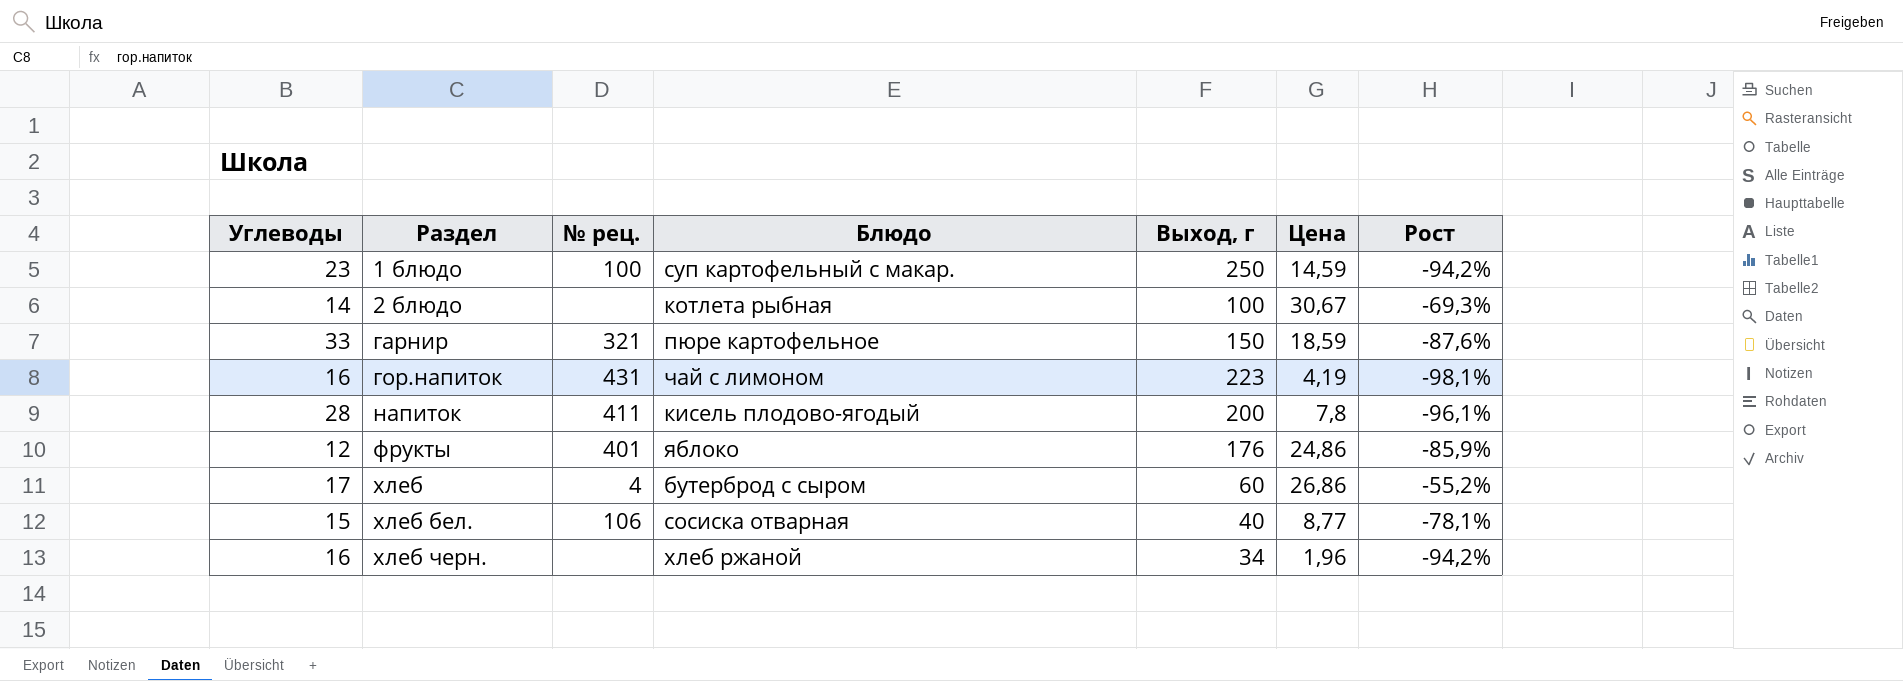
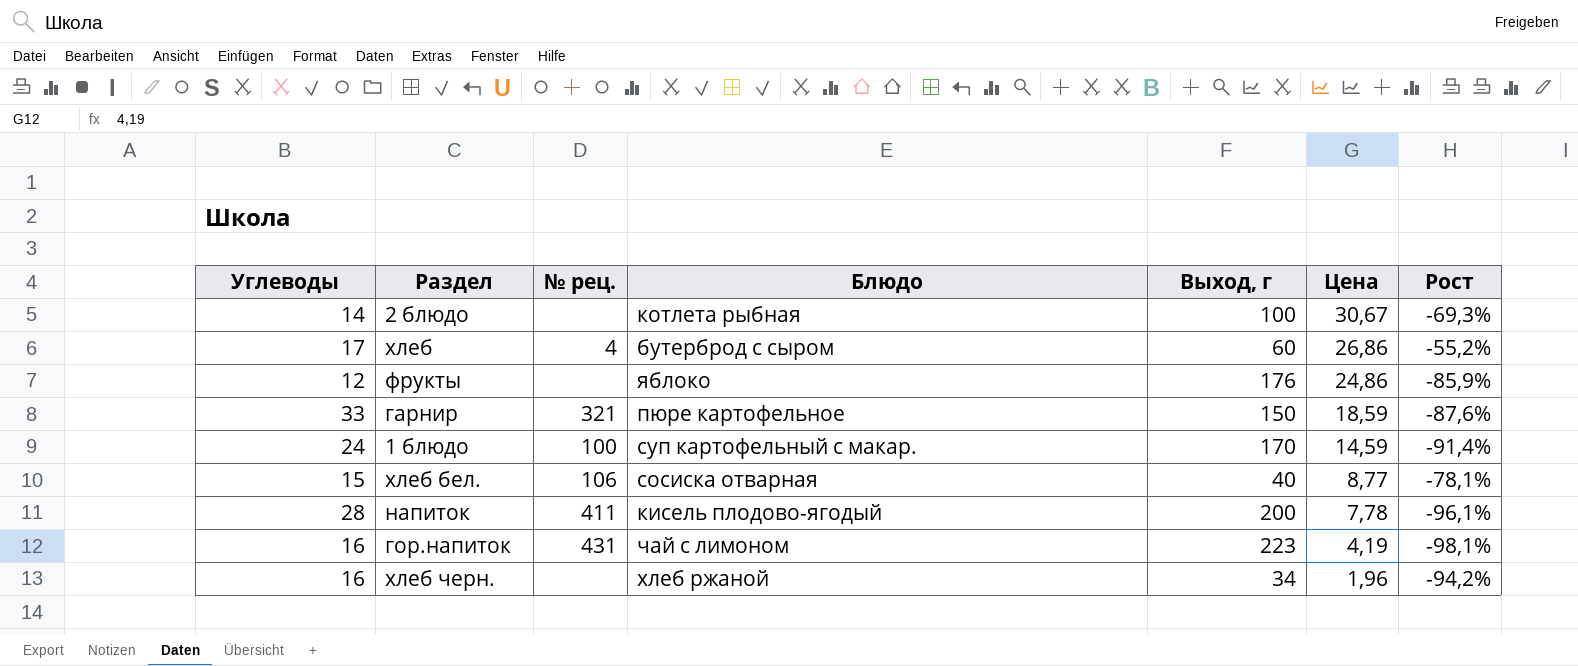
row order: Раздел ascending -> Цена descending
фрукты | № рец.: 401 -> none
1 блюдо | Углеводы: 23 -> 24
1 блюдо | Выход, г: 250 -> 170
1 блюдо | Рост: -94,2% -> -91,4%
напиток | Цена: 7,8 -> 7,78

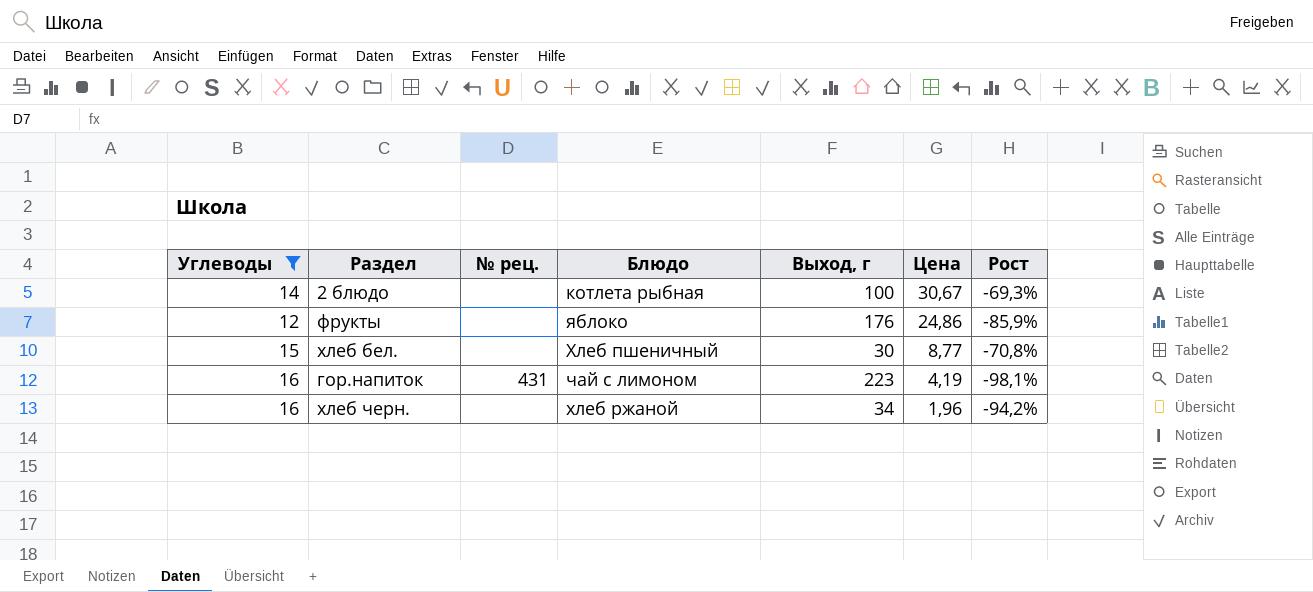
filter: none -> Углеводы <= 16
хлеб бел. | № рец.: 106 -> none
хлеб бел. | Блюдо: сосиска отварная -> Хлеб пшеничный
хлеб бел. | Выход, г: 40 -> 30
хлеб бел. | Рост: -78,1% -> -70,8%

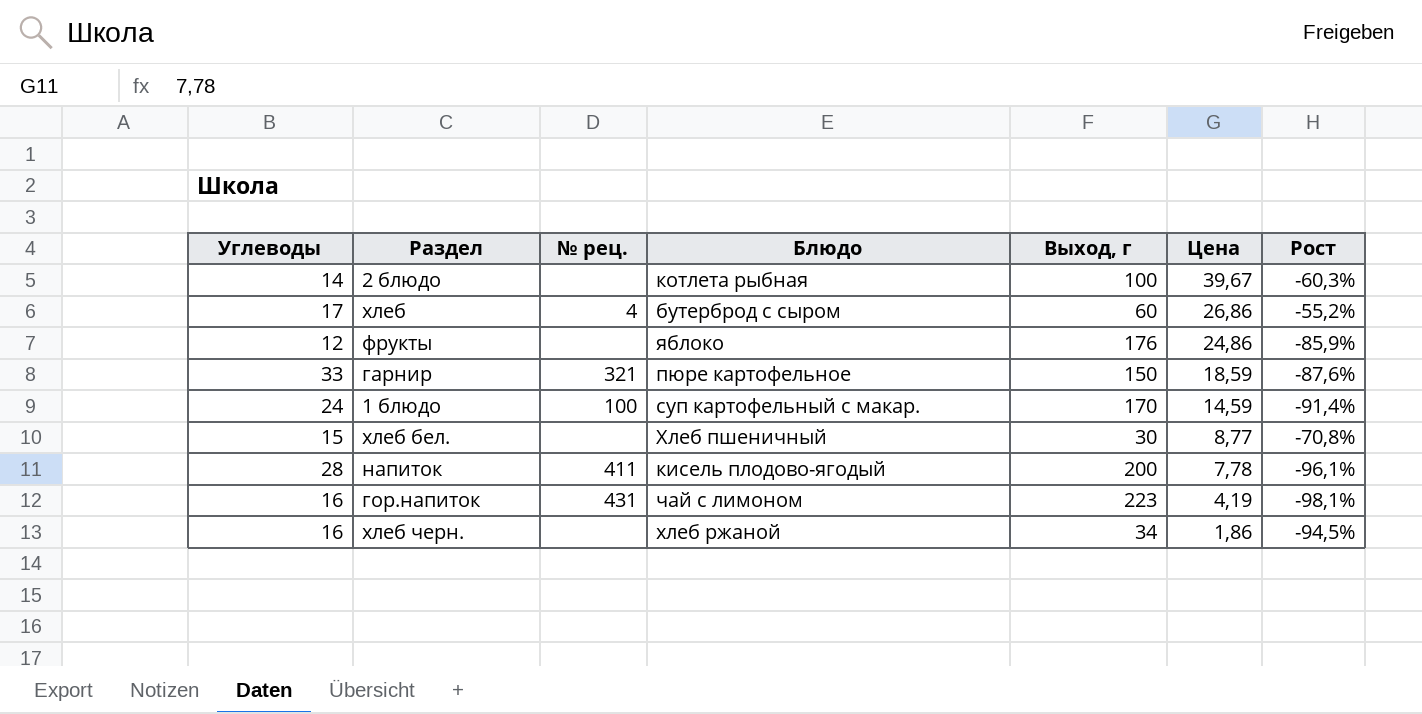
filter: Углеводы <= 16 -> none
2 блюдо | Цена: 30,67 -> 39,67
2 блюдо | Рост: -69,3% -> -60,3%
хлеб черн. | Цена: 1,96 -> 1,86
хлеб черн. | Рост: -94,2% -> -94,5%

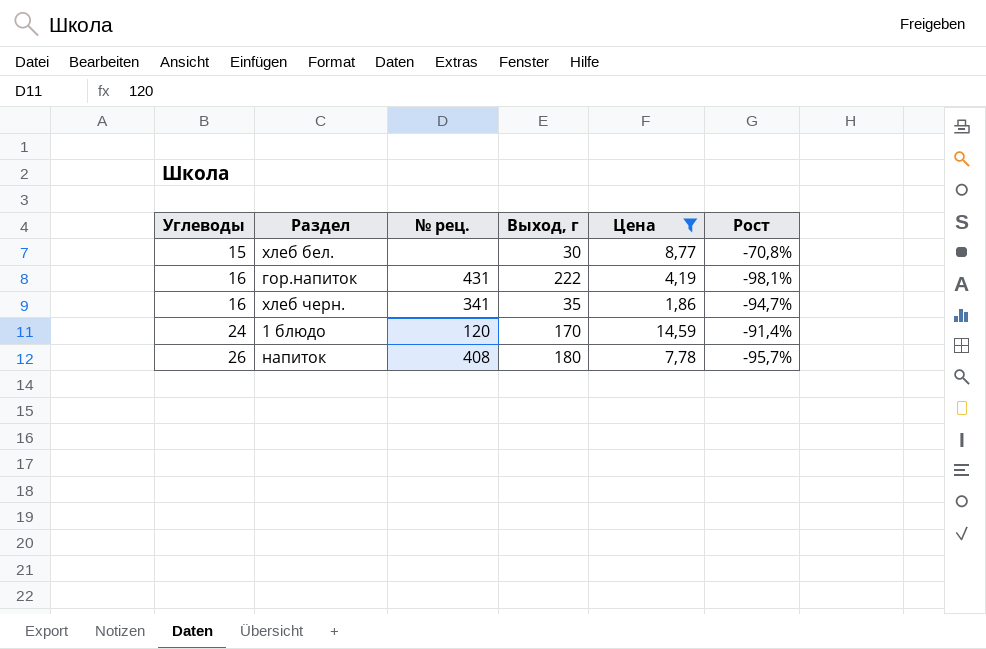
filter: none -> Цена <= 14,59
row order: Цена descending -> Углеводы ascending
column Блюдо | position: 4 -> none
гор.напиток | Выход, г: 223 -> 222
хлеб черн. | № рец.: none -> 341
хлеб черн. | Выход, г: 34 -> 35
хлеб черн. | Рост: -94,5% -> -94,7%
1 блюдо | № рец.: 100 -> 120
напиток | Углеводы: 28 -> 26
напиток | № рец.: 411 -> 408
напиток | Выход, г: 200 -> 180
напиток | Рост: -96,1% -> -95,7%

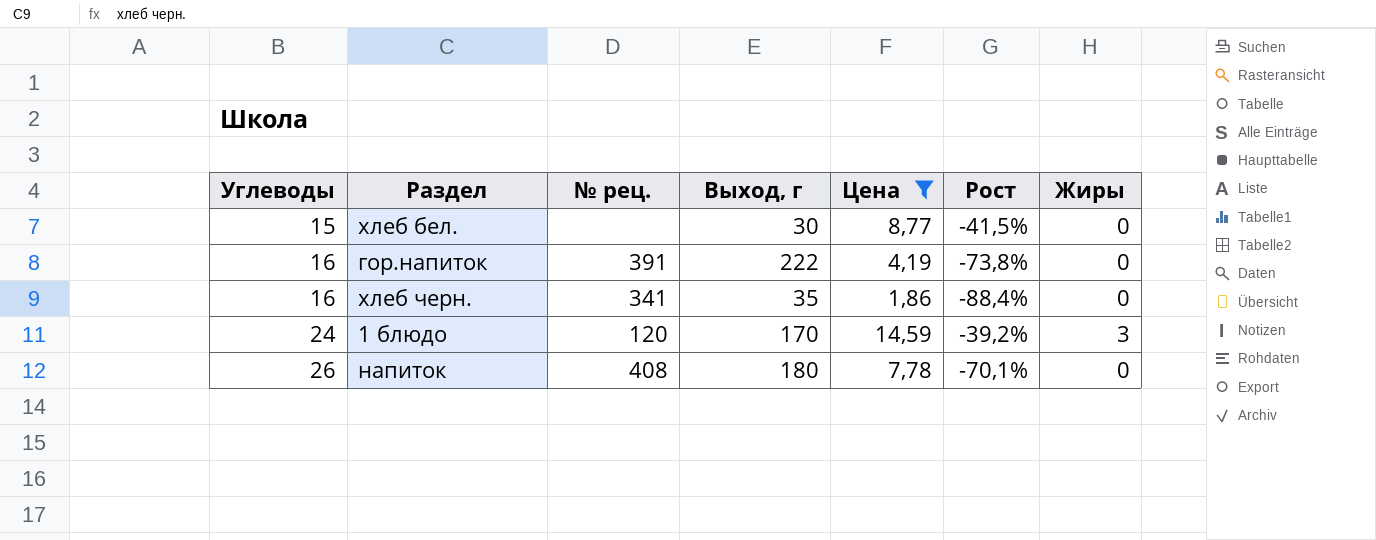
column Рост | formula: ([Цена] - [Выход, г]) / [Выход, г] -> ([Цена] - [Углеводы]) / [Углеводы]
column Жиры | position: none -> 7
гор.напиток | № рец.: 431 -> 391

